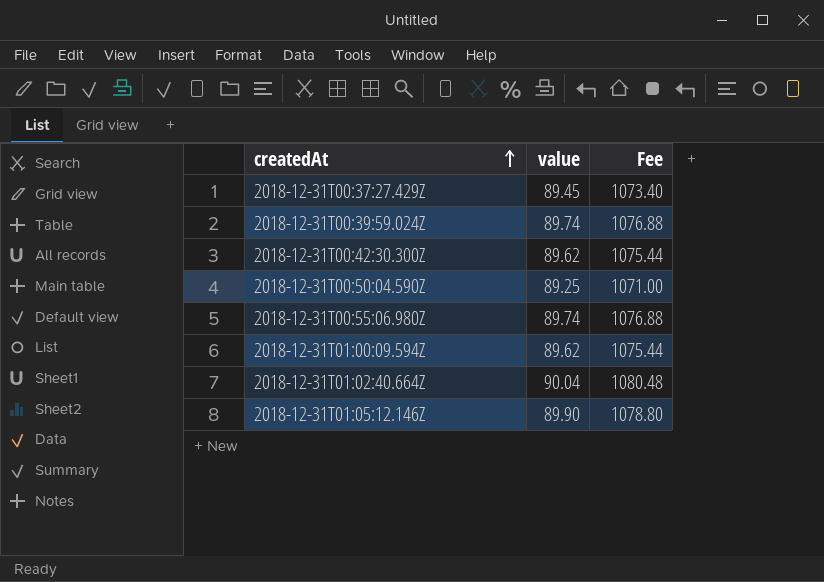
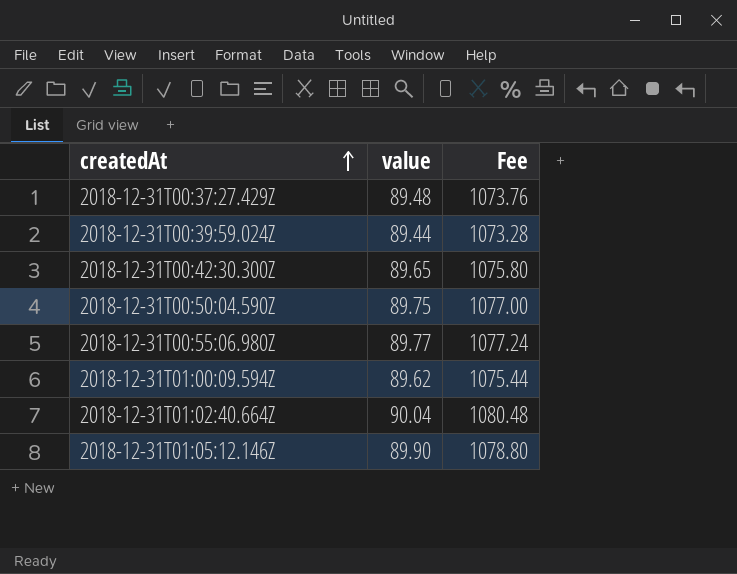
2018-12-31T00:37:27.429Z | value: 89.45 -> 89.48
2018-12-31T00:37:27.429Z | Fee: 1073.40 -> 1073.76
2018-12-31T00:39:59.024Z | value: 89.74 -> 89.44
2018-12-31T00:39:59.024Z | Fee: 1076.88 -> 1073.28
2018-12-31T00:42:30.300Z | value: 89.62 -> 89.65
2018-12-31T00:42:30.300Z | Fee: 1075.44 -> 1075.80
2018-12-31T00:50:04.590Z | value: 89.25 -> 89.75
2018-12-31T00:50:04.590Z | Fee: 1071.00 -> 1077.00
2018-12-31T00:55:06.980Z | value: 89.74 -> 89.77
2018-12-31T00:55:06.980Z | Fee: 1076.88 -> 1077.24

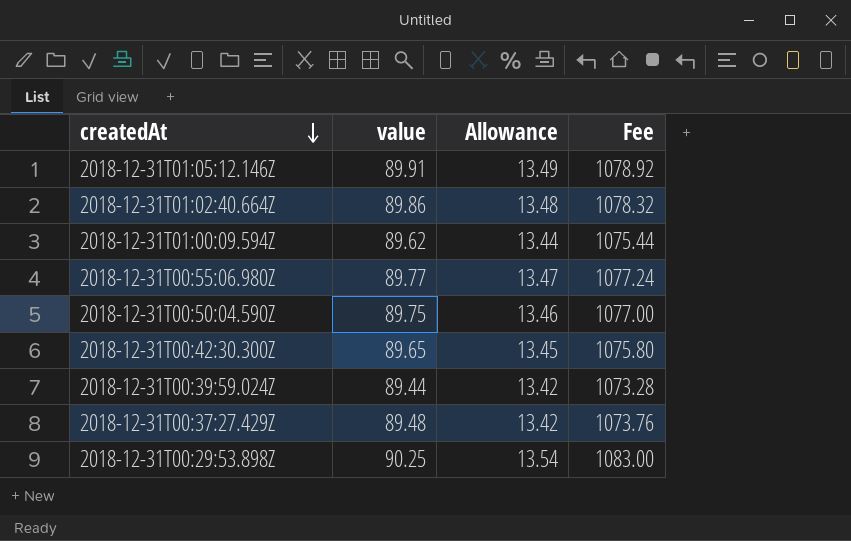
row order: createdAt ascending -> createdAt descending
column Allowance | formula: none -> [value] * 0.15
2018-12-31T01:05:12.146Z | value: 89.90 -> 89.91
2018-12-31T01:05:12.146Z | Fee: 1078.80 -> 1078.92
2018-12-31T01:02:40.664Z | value: 90.04 -> 89.86
2018-12-31T01:02:40.664Z | Fee: 1080.48 -> 1078.32
row 2018-12-31T00:29:53.898Z: none -> 90.25 | 13.54 | 1083.00

